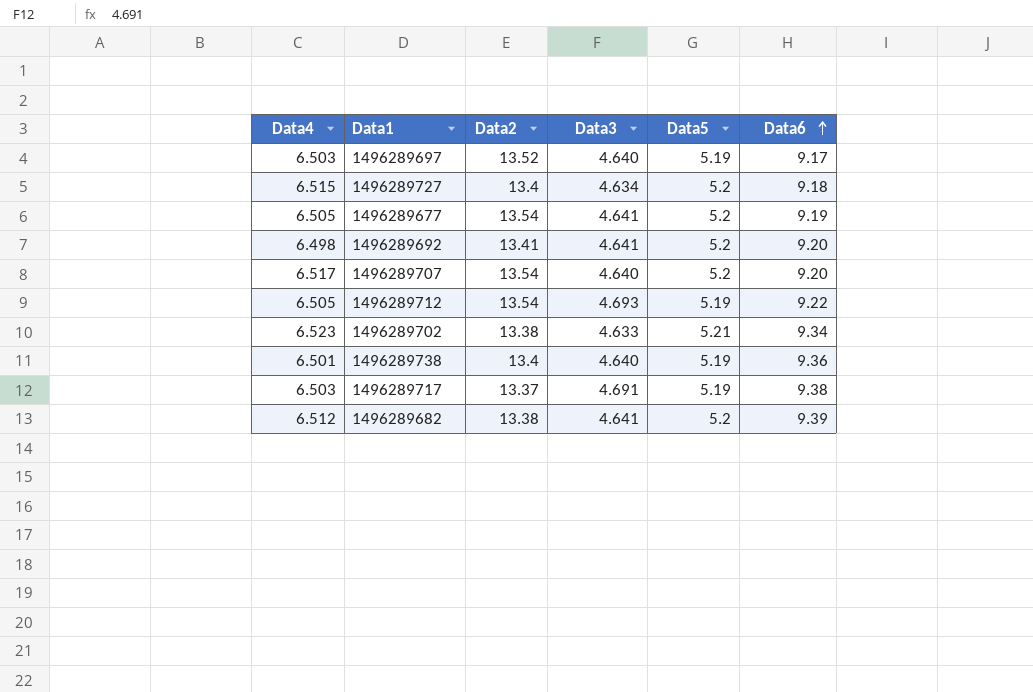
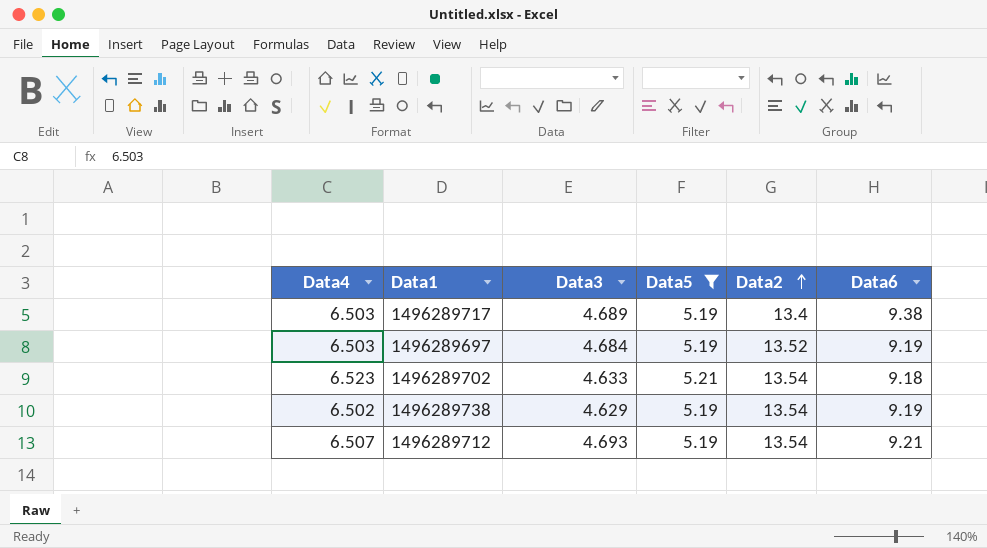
filter: none -> Data5 != 5.2
row order: Data6 ascending -> Data2 ascending
column Data2 | position: 3 -> 5
1496289717 | Data3: 4.691 -> 4.689
1496289717 | Data2: 13.37 -> 13.4
1496289697 | Data3: 4.640 -> 4.684
1496289697 | Data6: 9.17 -> 9.19
1496289702 | Data2: 13.38 -> 13.54
1496289702 | Data6: 9.34 -> 9.18
1496289738 | Data4: 6.501 -> 6.502
1496289738 | Data3: 4.640 -> 4.629
1496289738 | Data2: 13.4 -> 13.54
1496289738 | Data6: 9.36 -> 9.19
1496289712 | Data4: 6.505 -> 6.507
1496289712 | Data6: 9.22 -> 9.21

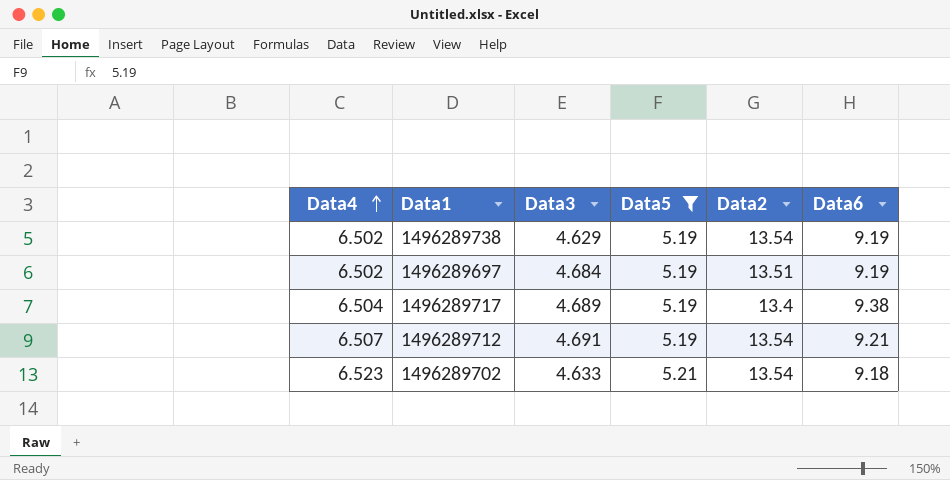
row order: Data2 ascending -> Data4 ascending
1496289697 | Data4: 6.503 -> 6.502
1496289697 | Data2: 13.52 -> 13.51
1496289717 | Data4: 6.503 -> 6.504
1496289712 | Data3: 4.693 -> 4.691

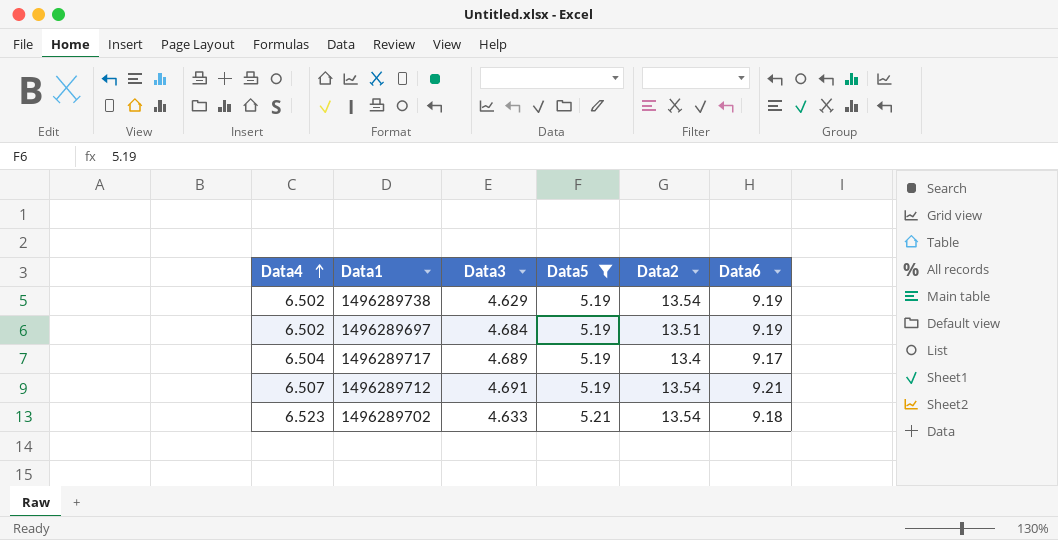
1496289717 | Data6: 9.38 -> 9.17

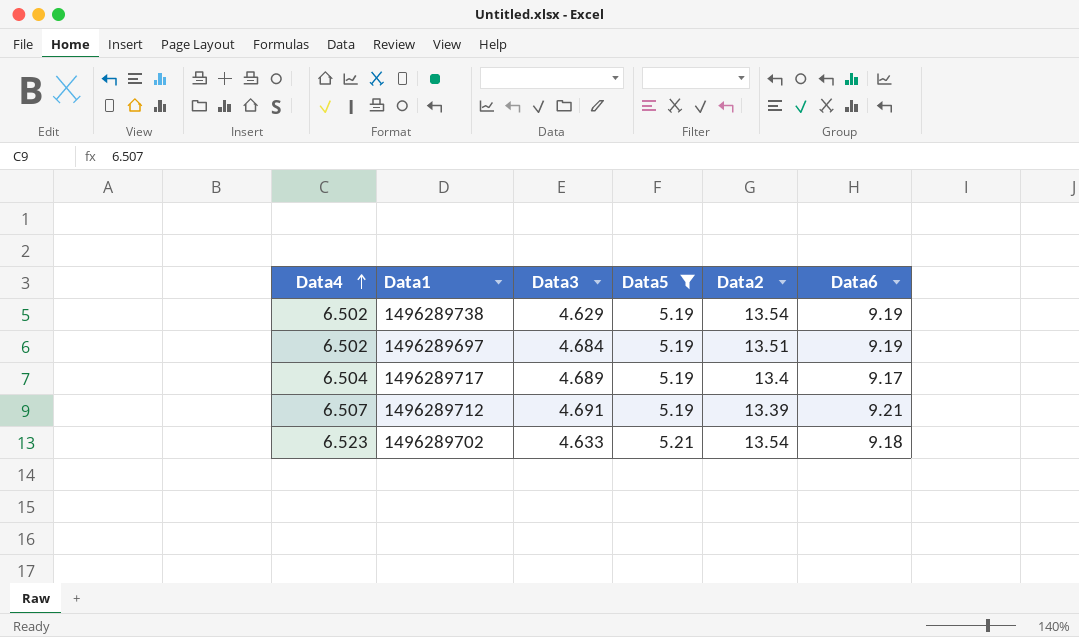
1496289712 | Data2: 13.54 -> 13.39

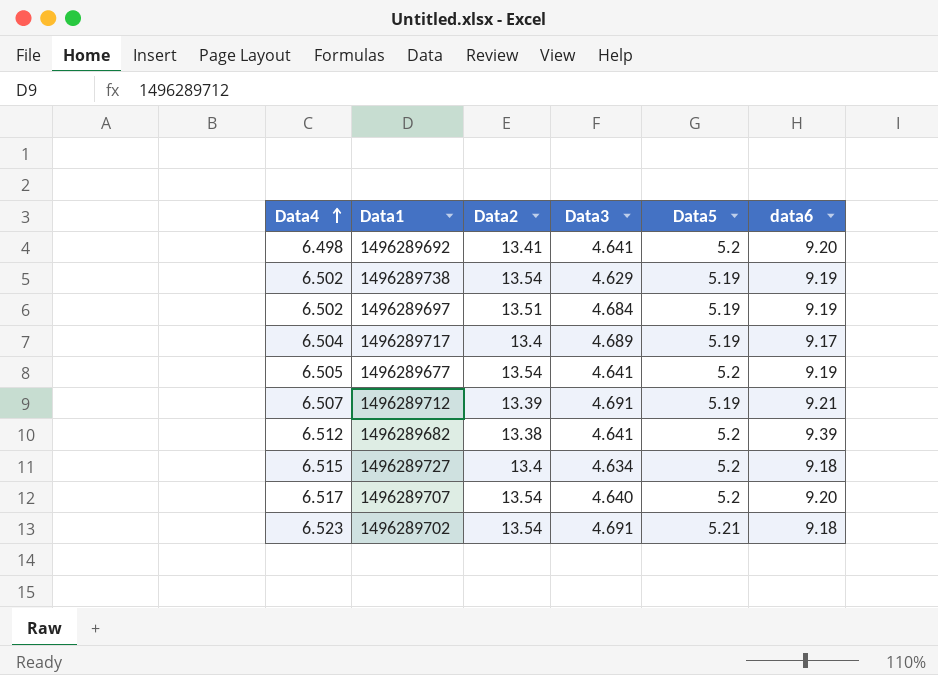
filter: Data5 != 5.2 -> none
column Data2 | position: 5 -> 3
column name: Data6 -> data6
1496289702 | Data3: 4.633 -> 4.691

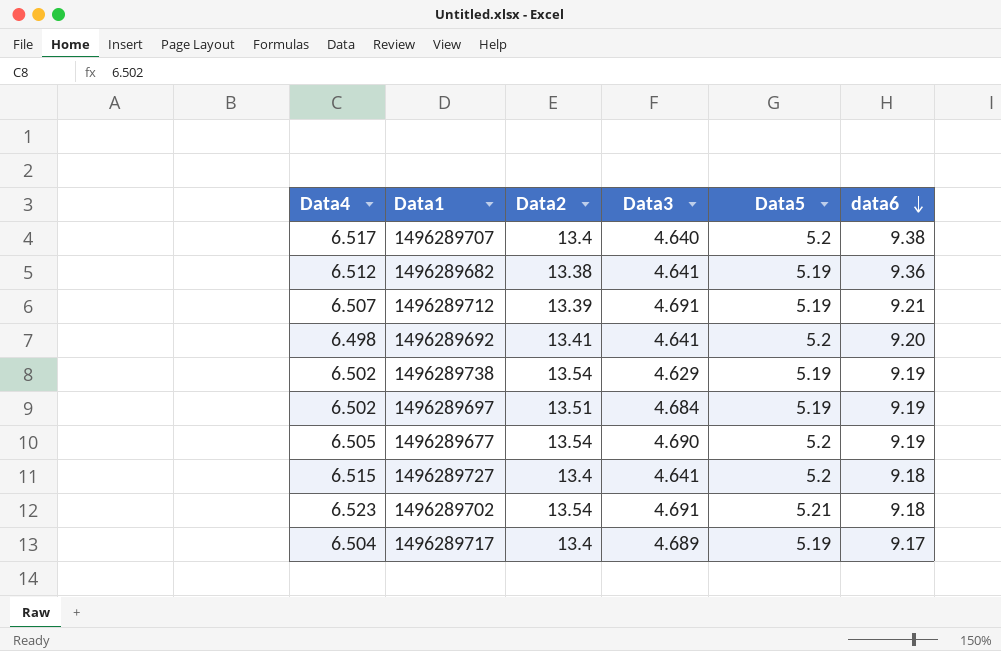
row order: Data4 ascending -> data6 descending
1496289707 | Data2: 13.54 -> 13.4
1496289707 | data6: 9.20 -> 9.38
1496289682 | Data5: 5.2 -> 5.19
1496289682 | data6: 9.39 -> 9.36
1496289677 | Data3: 4.641 -> 4.690
1496289727 | Data3: 4.634 -> 4.641

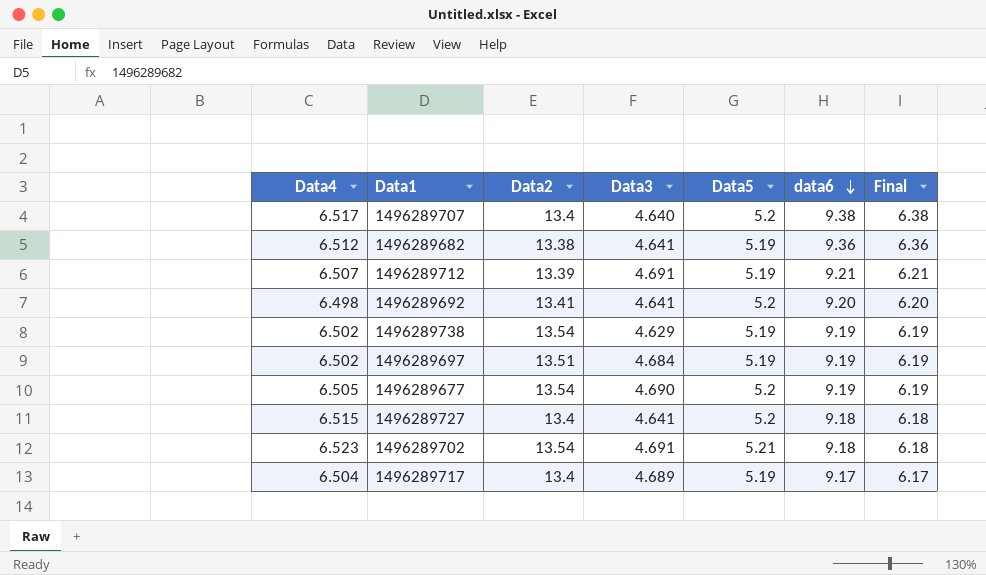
column Final | formula: none -> [data6] - 3

